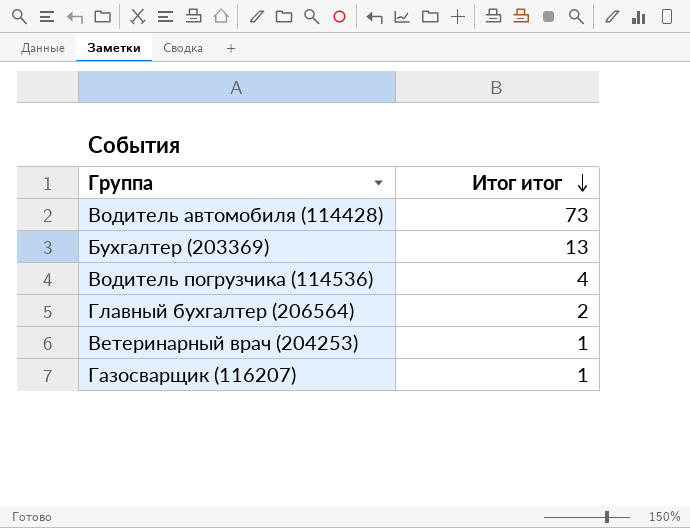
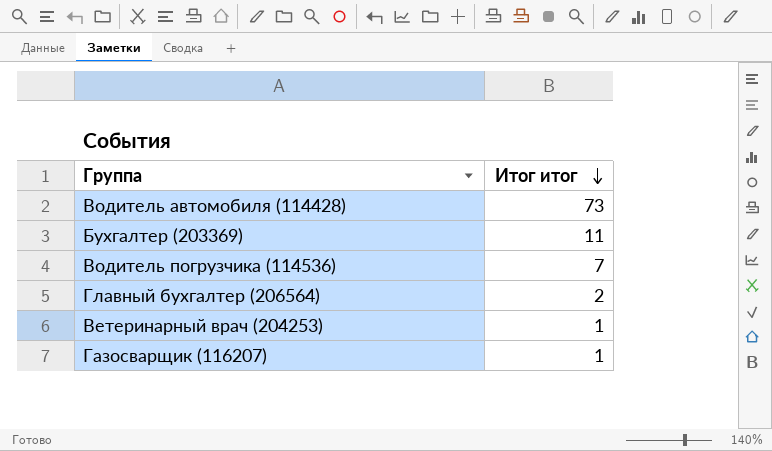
Бухгалтер (203369) | Итог итог: 13 -> 11
Водитель погрузчика (114536) | Итог итог: 4 -> 7

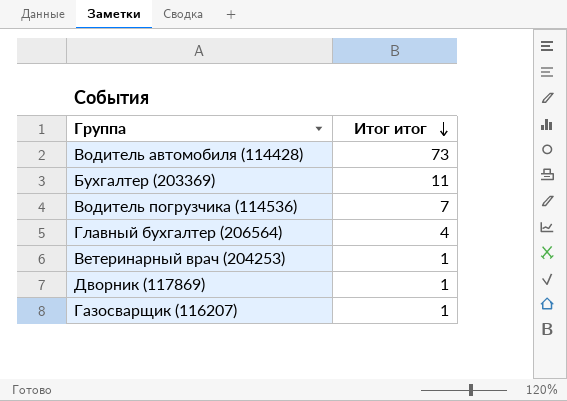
Главный бухгалтер (206564) | Итог итог: 2 -> 4
row Дворник (117869): none -> 1

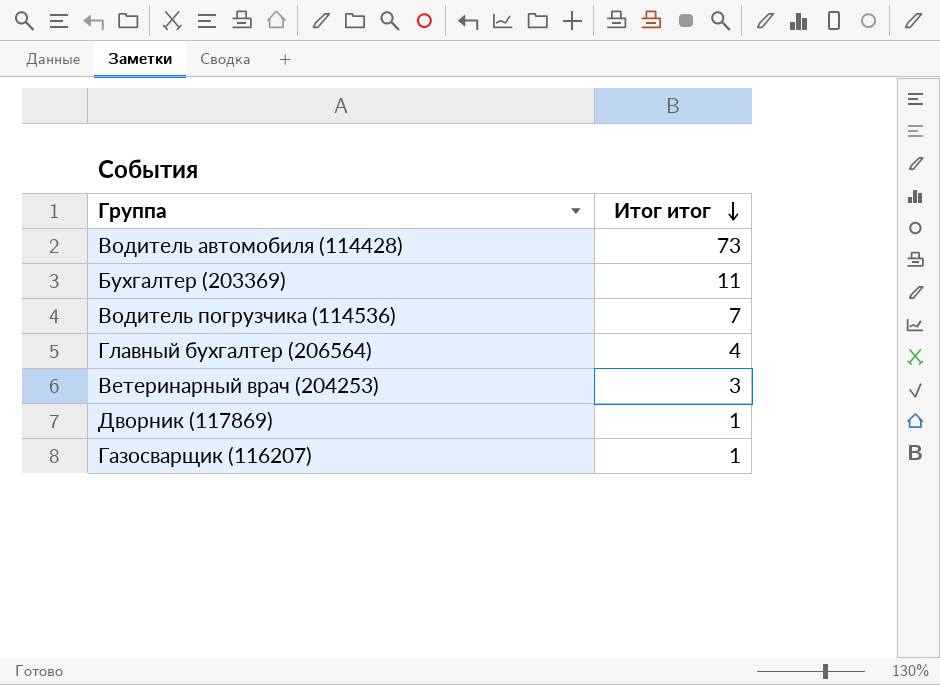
Ветеринарный врач (204253) | Итог итог: 1 -> 3

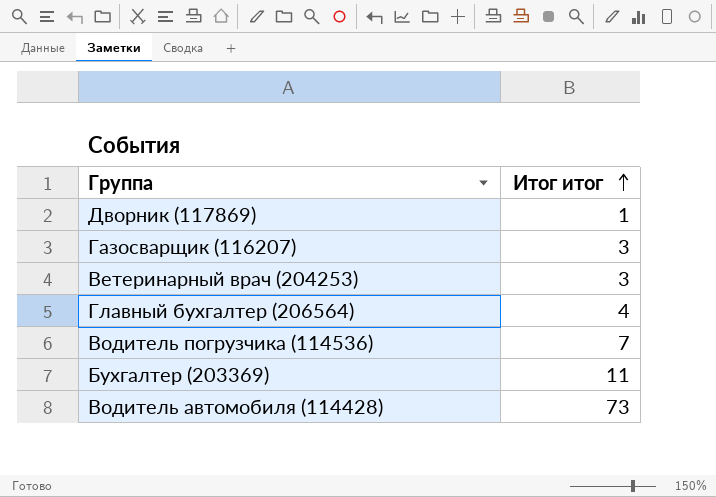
row order: Итог итог descending -> Итог итог ascending
Газосварщик (116207) | Итог итог: 1 -> 3

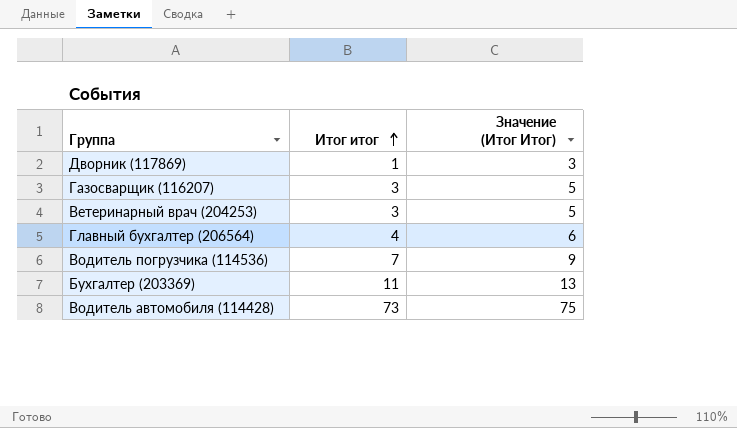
column Значение (Итог Итог) | formula: none -> [Итог итог] + 2

